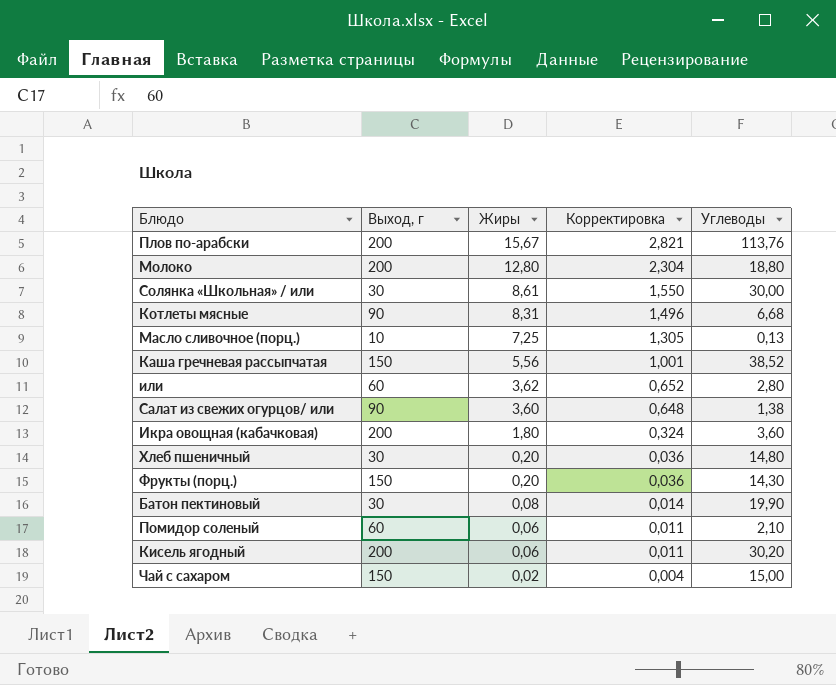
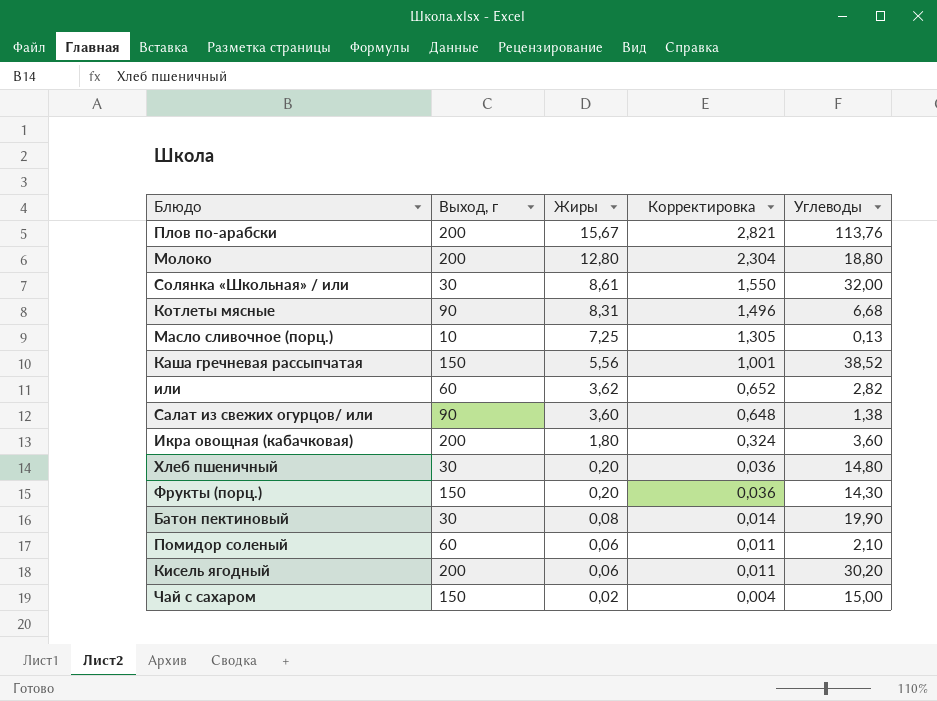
Солянка «Школьная» / или | Углеводы: 30,00 -> 32,00
или | Углеводы: 2,80 -> 2,82

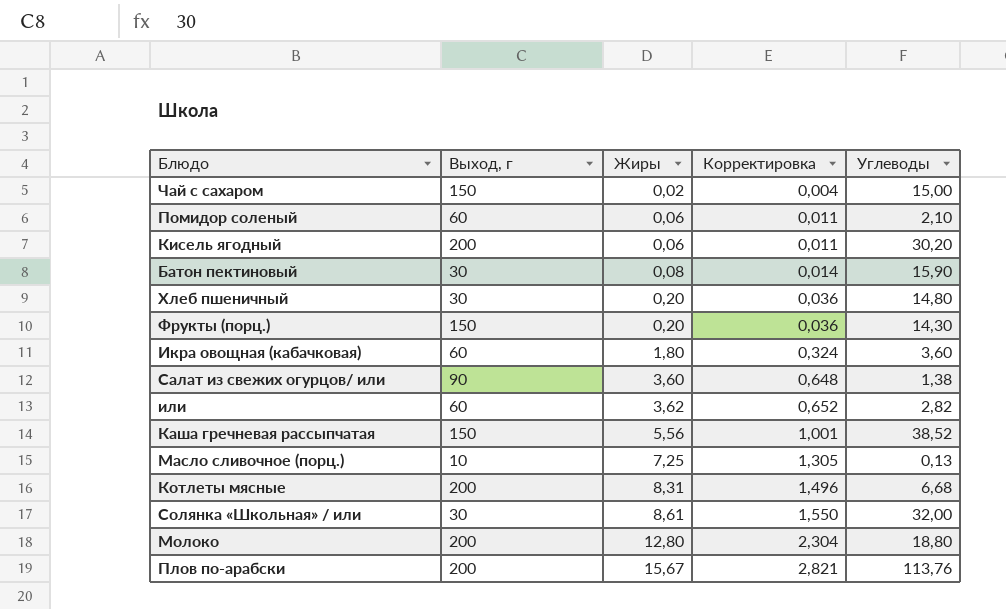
row order: Жиры descending -> Жиры ascending
Батон пектиновый | Углеводы: 19,90 -> 15,90
Икра овощная (кабачковая) | Выход, г: 200 -> 60
Котлеты мясные | Выход, г: 90 -> 200

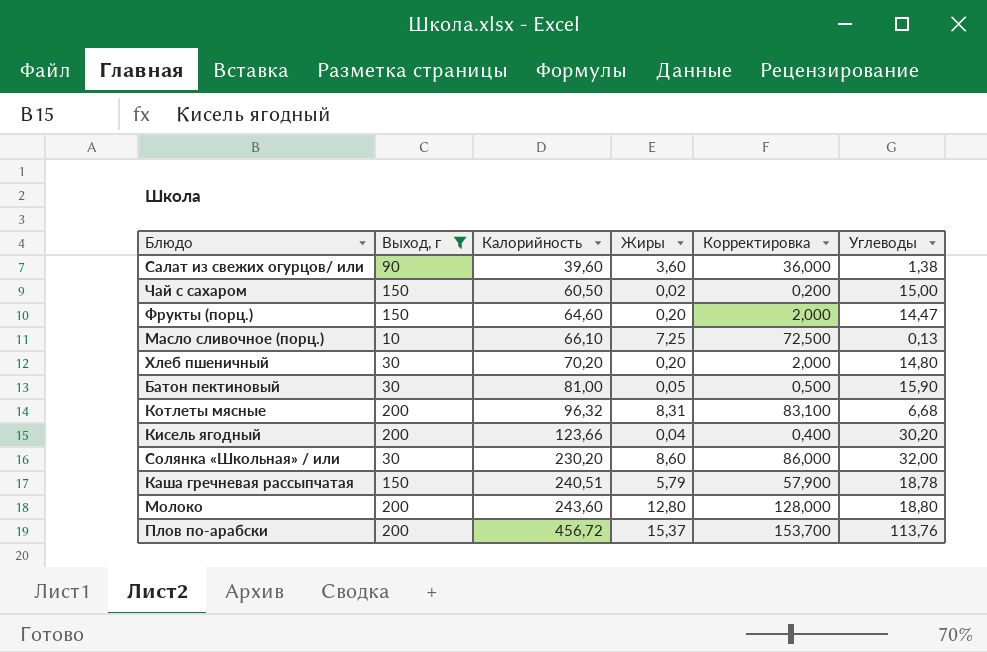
filter: none -> Выход, г != 60
row order: Жиры ascending -> Калорийность ascending
column Калорийность | position: none -> 3
column Корректировка | formula: [Жиры] * 0,18 -> [Жиры] * 10
Фрукты (порц.) | Углеводы: 14,30 -> 14,47
Батон пектиновый | Жиры: 0,08 -> 0,05
Кисель ягодный | Жиры: 0,06 -> 0,04
Солянка «Школьная» / или | Жиры: 8,61 -> 8,60
Каша гречневая рассыпчатая | Жиры: 5,56 -> 5,79
Каша гречневая рассыпчатая | Углеводы: 38,52 -> 18,78
Плов по-арабски | Жиры: 15,67 -> 15,37

